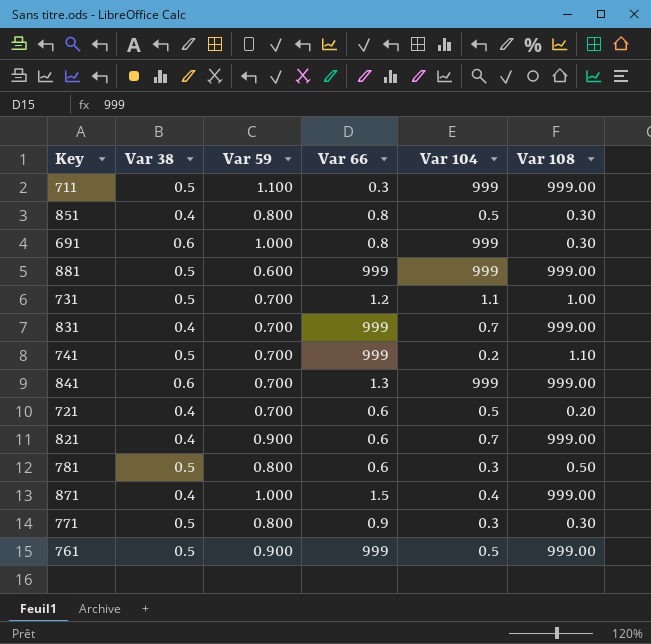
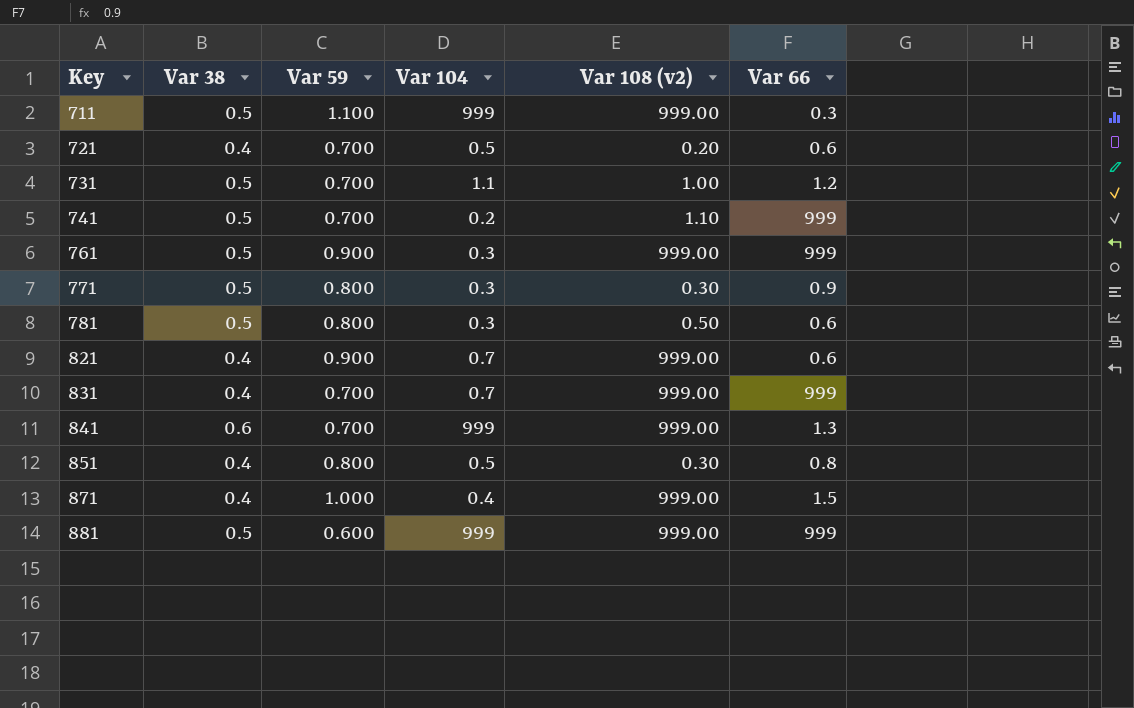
row order: none -> Key ascending
column name: Var 108 -> Var 108 (v2)
column Var 66 | position: 4 -> 6
row 691: 0.6 | 1.000 | 0.8 | 999 | 0.30 -> none
761 | Var 104: 0.5 -> 0.3

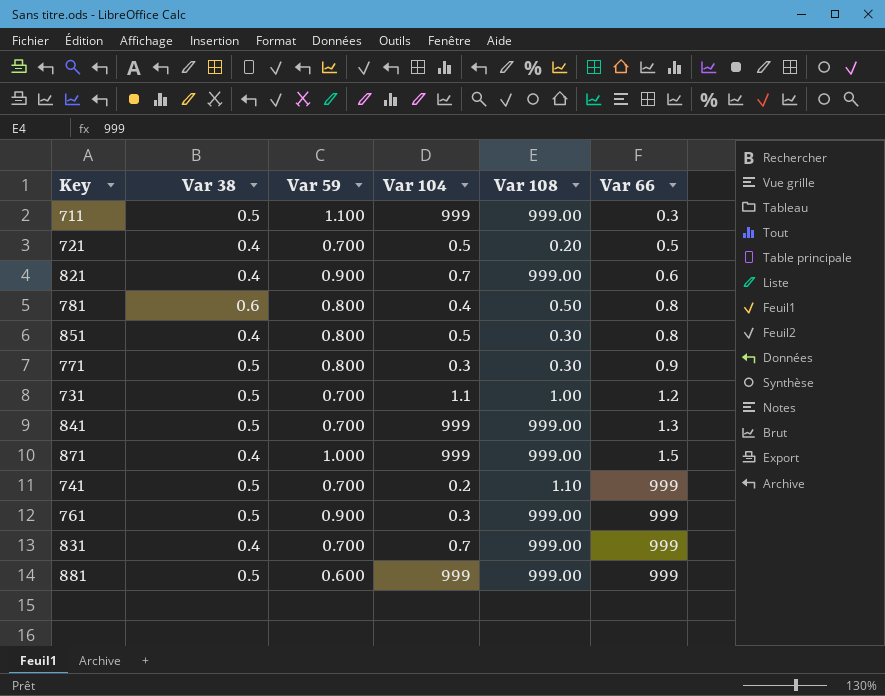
row order: Key ascending -> Var 66 ascending
column name: Var 108 (v2) -> Var 108
721 | Var 66: 0.6 -> 0.5
781 | Var 38: 0.5 -> 0.6
781 | Var 104: 0.3 -> 0.4
781 | Var 66: 0.6 -> 0.8
841 | Var 38: 0.6 -> 0.5
871 | Var 104: 0.4 -> 999

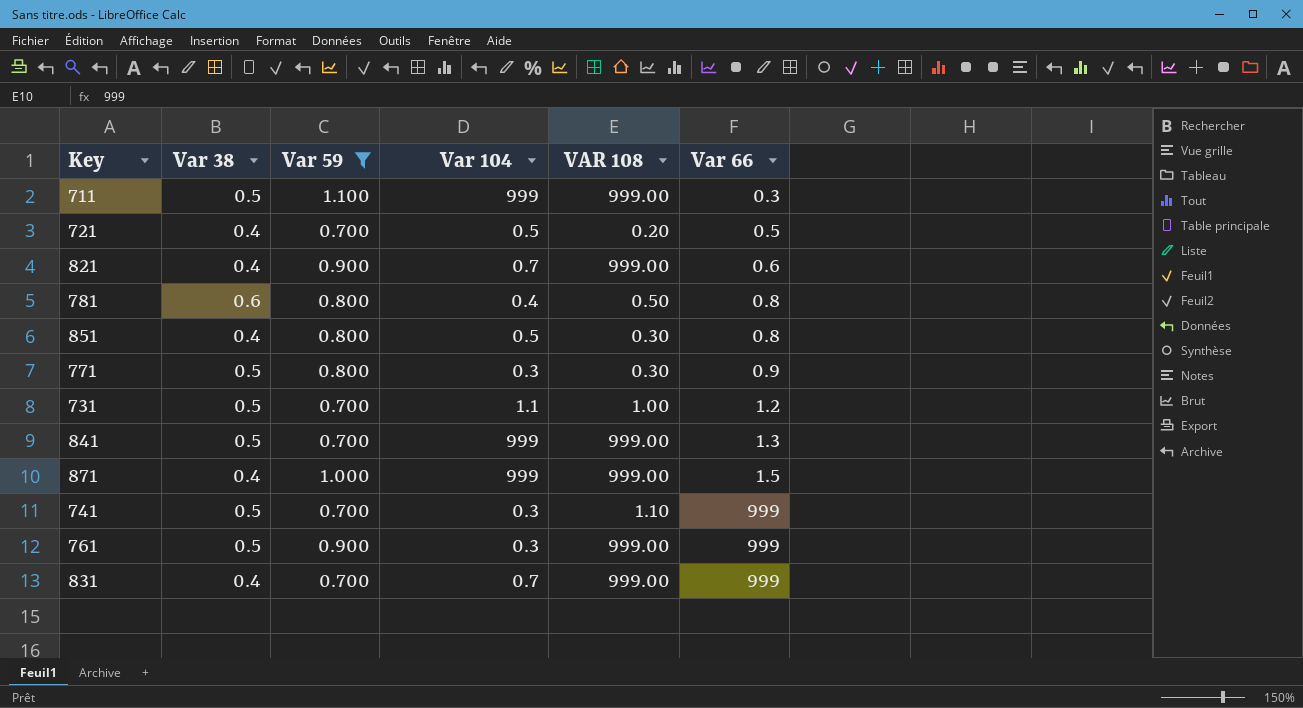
filter: none -> Var 59 != 0.600
column name: Var 108 -> VAR 108
741 | Var 104: 0.2 -> 0.3

